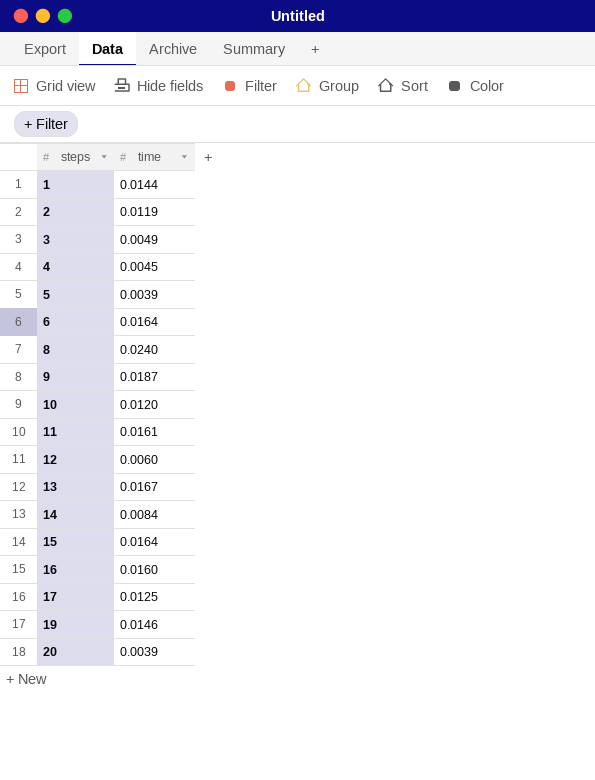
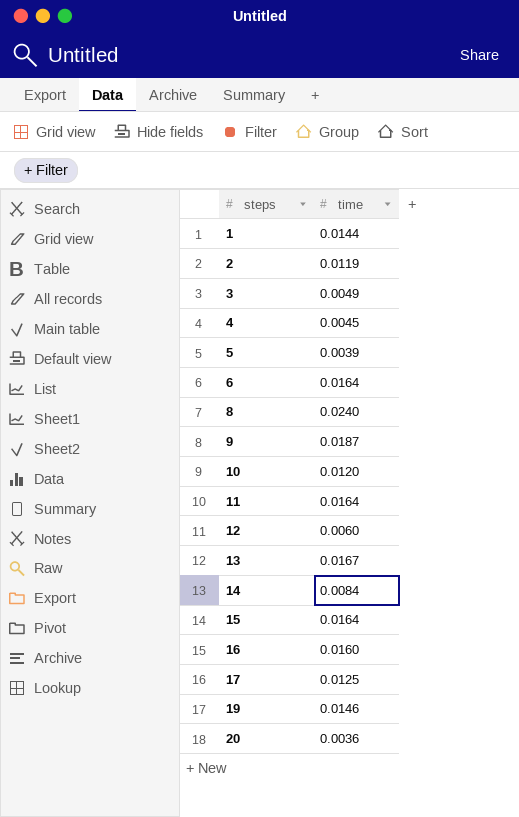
11 | time: 0.0161 -> 0.0164
20 | time: 0.0039 -> 0.0036

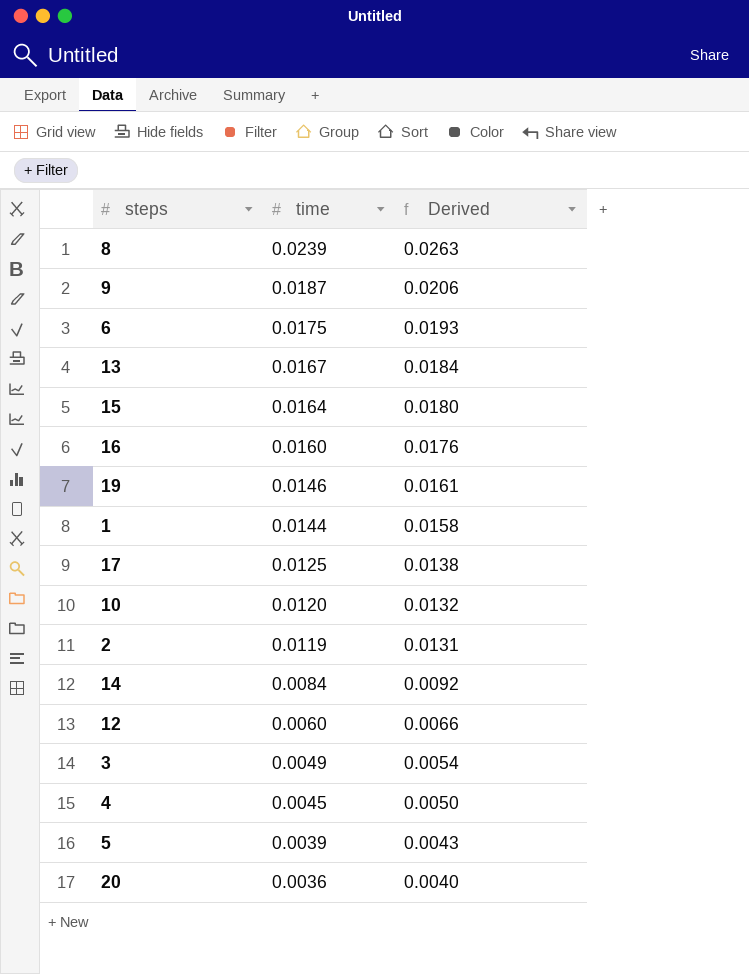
row order: steps ascending -> time descending
column Derived | formula: none -> [time] * 1.1
row 11: 0.0164 -> none
8 | time: 0.0240 -> 0.0239
6 | time: 0.0164 -> 0.0175

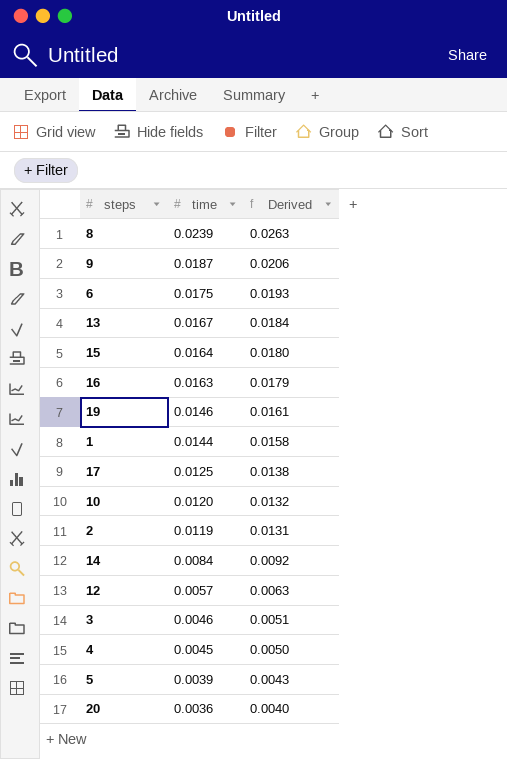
16 | time: 0.0160 -> 0.0163
16 | Derived: 0.0176 -> 0.0179
12 | time: 0.0060 -> 0.0057
12 | Derived: 0.0066 -> 0.0063
3 | time: 0.0049 -> 0.0046
3 | Derived: 0.0054 -> 0.0051

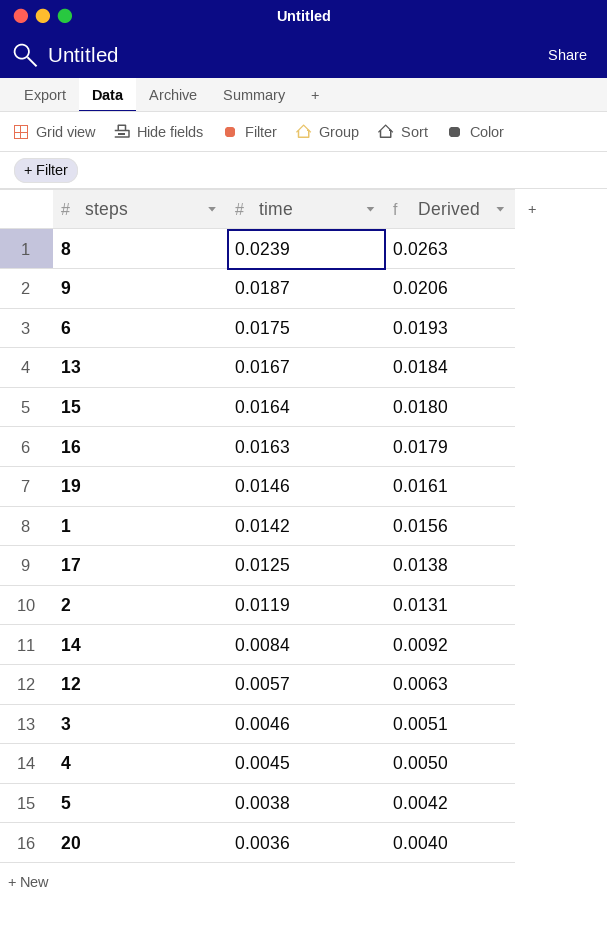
row 10: 0.0120 | 0.0132 -> none
1 | time: 0.0144 -> 0.0142
1 | Derived: 0.0158 -> 0.0156
5 | time: 0.0039 -> 0.0038
5 | Derived: 0.0043 -> 0.0042

